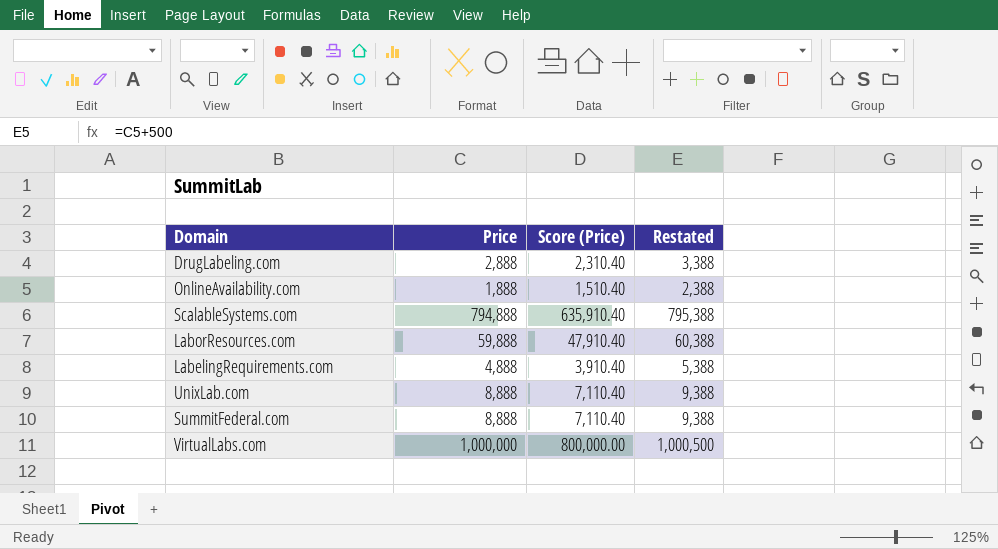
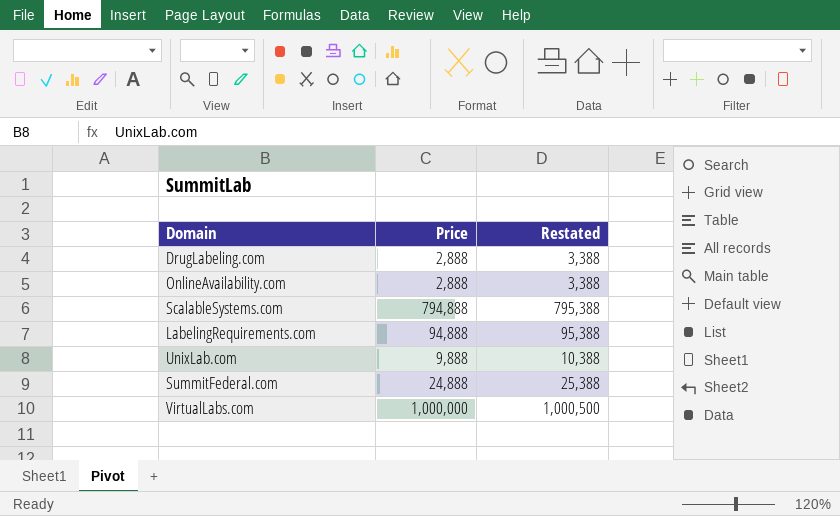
column Score (Price) | formula: [Price] * 0.8 -> none
row LaborResources.com: 59,888 | 47,910.40 | 60,388 -> none
OnlineAvailability.com | Price: 1,888 -> 2,888
OnlineAvailability.com | Restated: 2,388 -> 3,388
LabelingRequirements.com | Price: 4,888 -> 94,888
LabelingRequirements.com | Restated: 5,388 -> 95,388
UnixLab.com | Price: 8,888 -> 9,888
UnixLab.com | Restated: 9,388 -> 10,388
SummitFederal.com | Price: 8,888 -> 24,888
SummitFederal.com | Restated: 9,388 -> 25,388

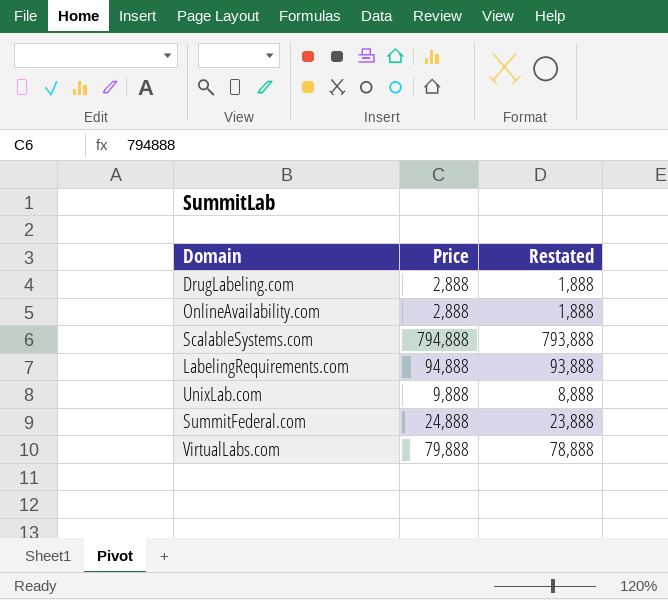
column Restated | formula: [Price] + 500 -> [Price] - 1000
VirtualLabs.com | Price: 1,000,000 -> 79,888

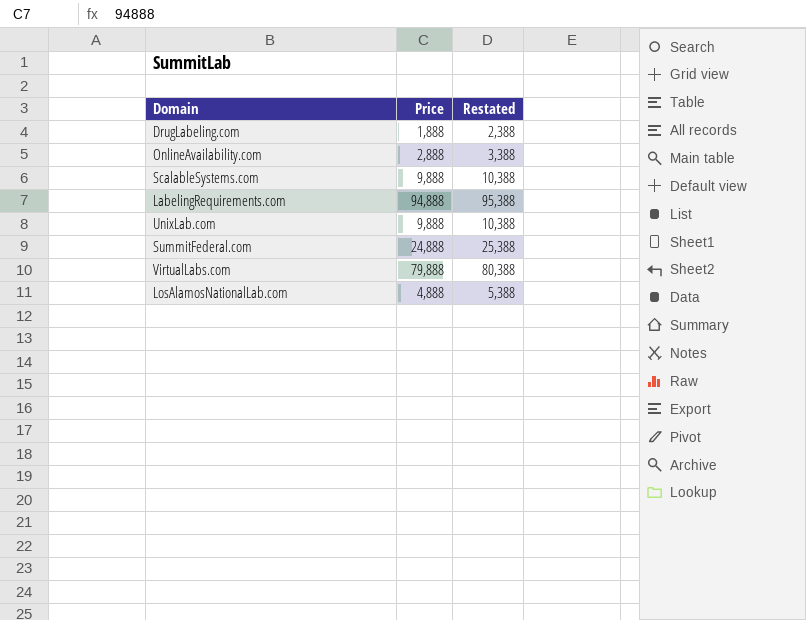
column Restated | formula: [Price] - 1000 -> [Price] + 500
DrugLabeling.com | Price: 2,888 -> 1,888
ScalableSystems.com | Price: 794,888 -> 9,888
row LosAlamosNationalLab.com: none -> 4,888 | 5,388

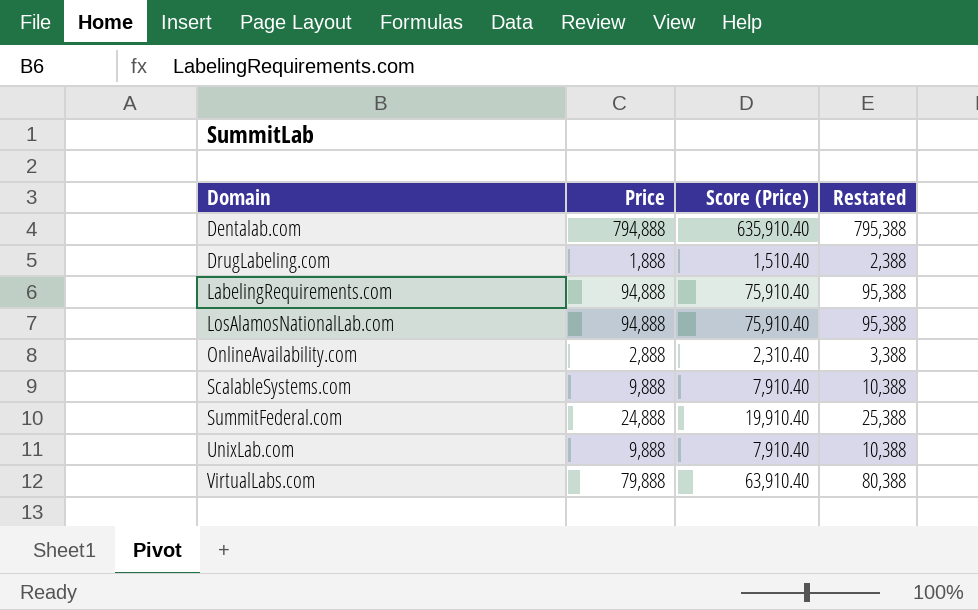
row order: none -> Domain ascending
column Score (Price) | formula: none -> [Price] * 0.8
row Dentalab.com: none -> 794,888 | 635,910.40 | 795,388
LosAlamosNationalLab.com | Price: 4,888 -> 94,888
LosAlamosNationalLab.com | Restated: 5,388 -> 95,388

